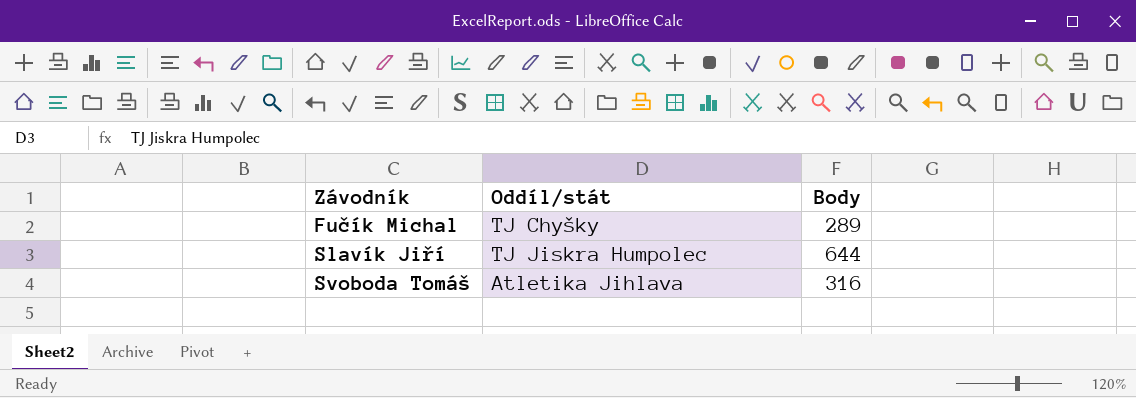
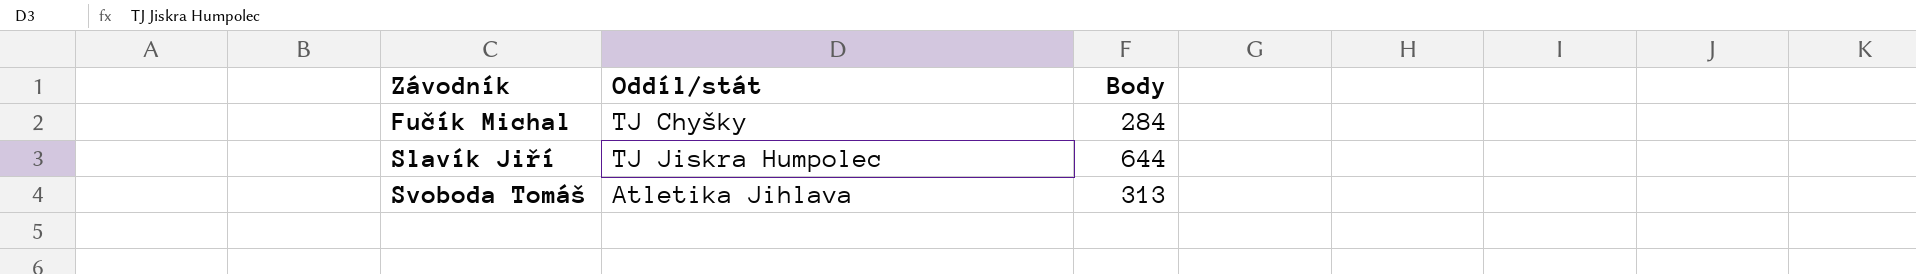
Fučík Michal | Body: 289 -> 284
Svoboda Tomáš | Body: 316 -> 313

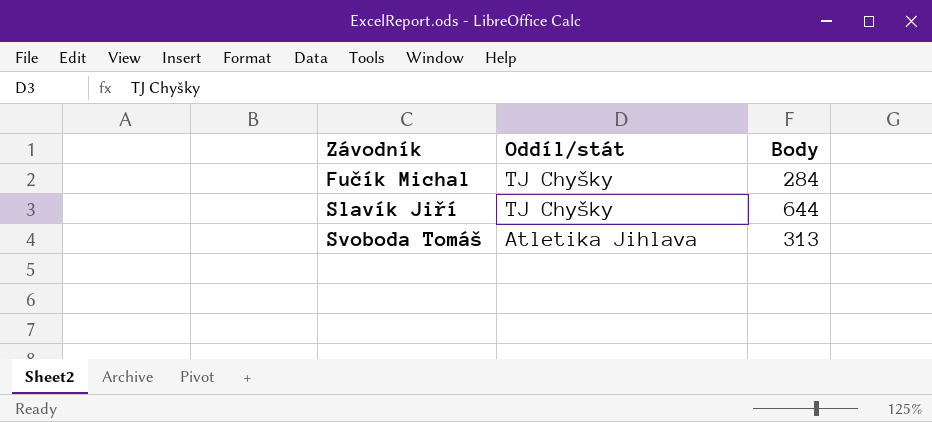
Slavík Jiří | Oddíl/stát: TJ Jiskra Humpolec -> TJ Chyšky

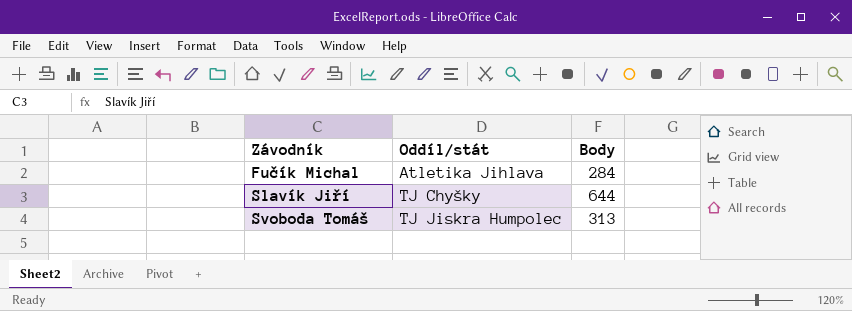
Fučík Michal | Oddíl/stát: TJ Chyšky -> Atletika Jihlava
Svoboda Tomáš | Oddíl/stát: Atletika Jihlava -> TJ Jiskra Humpolec

